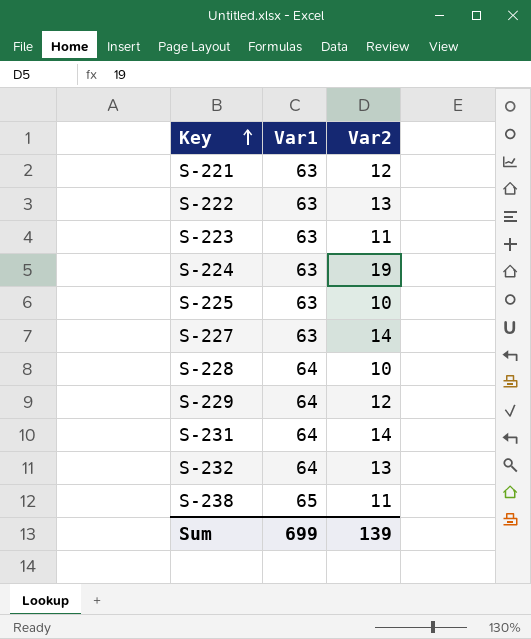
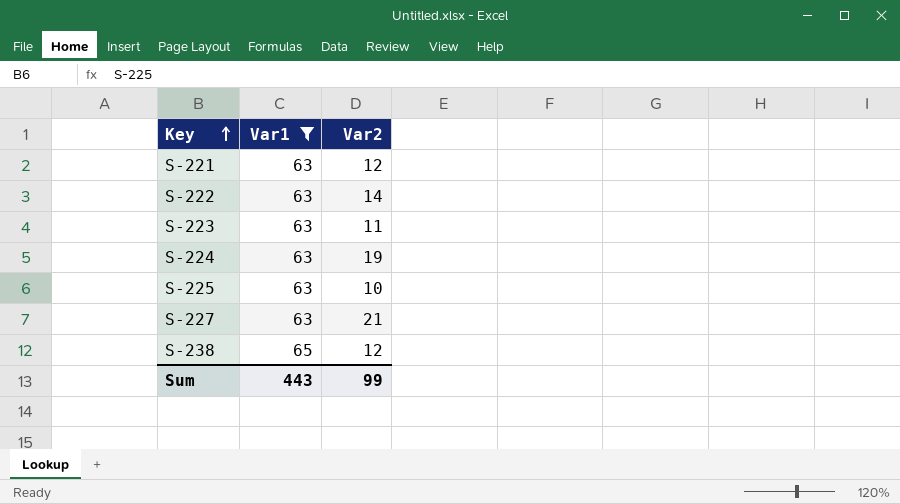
filter: none -> Var1 != 64
S-222 | Var2: 13 -> 14
S-227 | Var2: 14 -> 21
S-238 | Var2: 11 -> 12
Sum | Var1: 699 -> 443
Sum | Var2: 139 -> 99

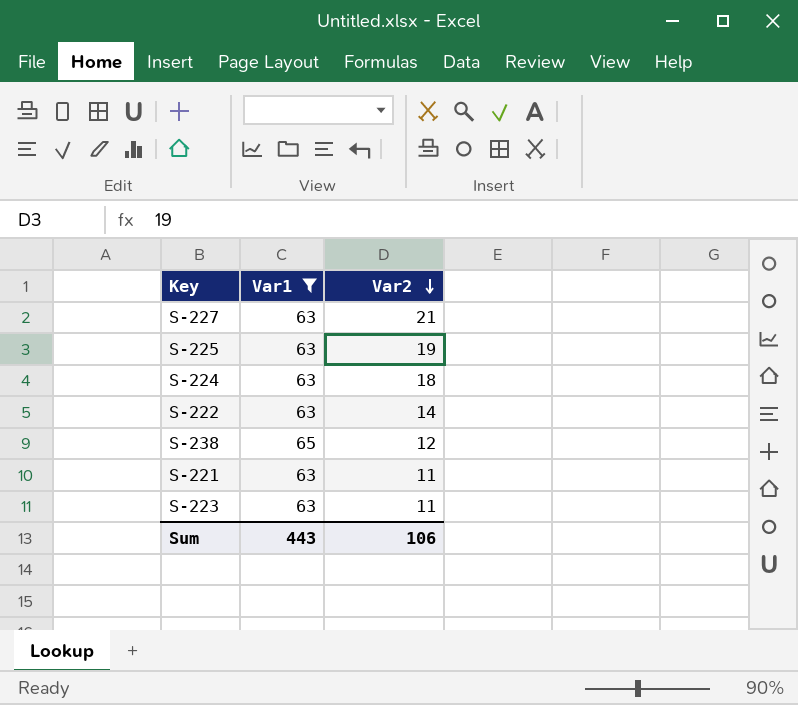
row order: Key ascending -> Var2 descending
S-225 | Var2: 10 -> 19
S-224 | Var2: 19 -> 18
S-221 | Var2: 12 -> 11
Sum | Var2: 99 -> 106

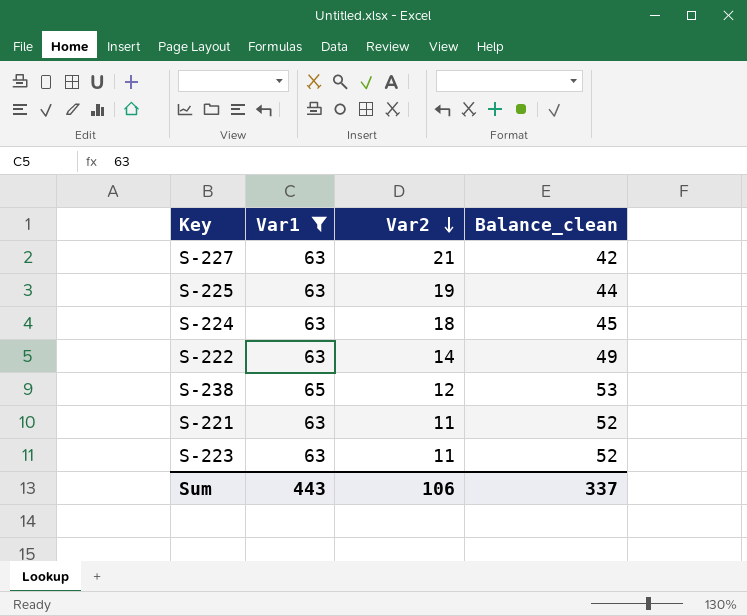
column Balance_clean | formula: none -> [Var1] - [Var2]

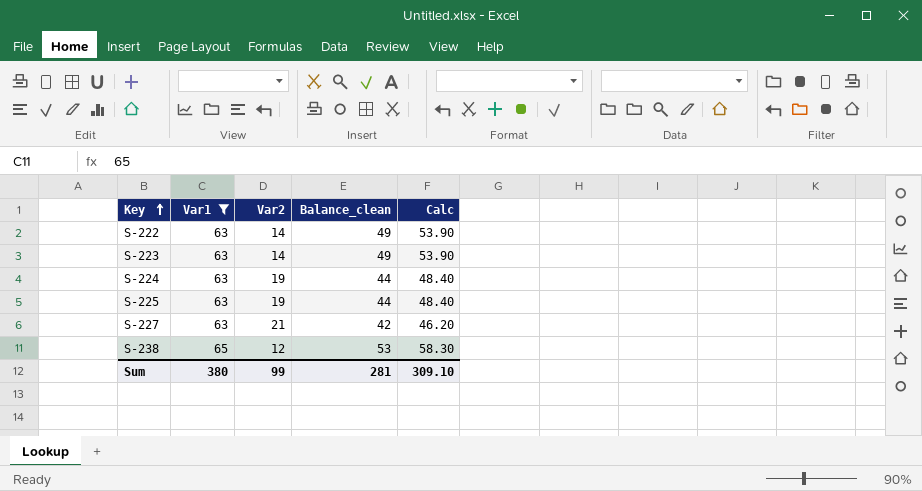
row order: Var2 descending -> Key ascending
column Calc | formula: none -> [Balance_clean] * 1.1
row S-221: 63 | 11 | 52 -> none
S-223 | Var2: 11 -> 14
S-223 | Balance_clean: 52 -> 49
S-224 | Var2: 18 -> 19
S-224 | Balance_clean: 45 -> 44
Sum | Var1: 443 -> 380
Sum | Var2: 106 -> 99
Sum | Balance_clean: 337 -> 281

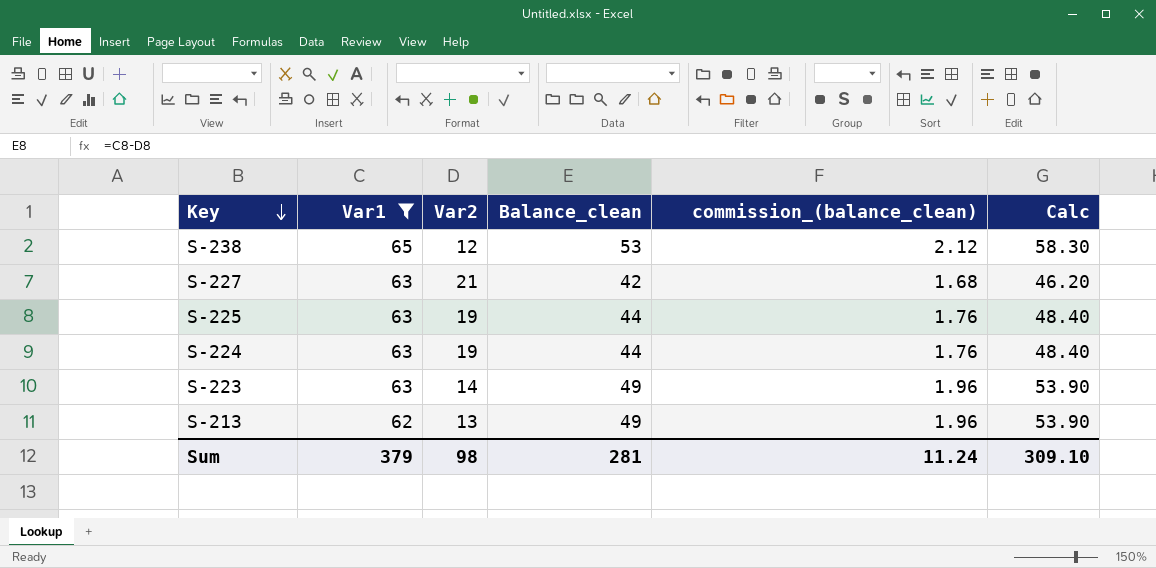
row order: Key ascending -> Key descending
column commission_(balance_clean) | formula: none -> [Balance_clean] * 0.04
row S-222: 63 | 14 | 49 | 53.90 -> none
row S-213: none -> 62 | 13 | 49 | 1.96 | 53.90
Sum | Var1: 380 -> 379
Sum | Var2: 99 -> 98

